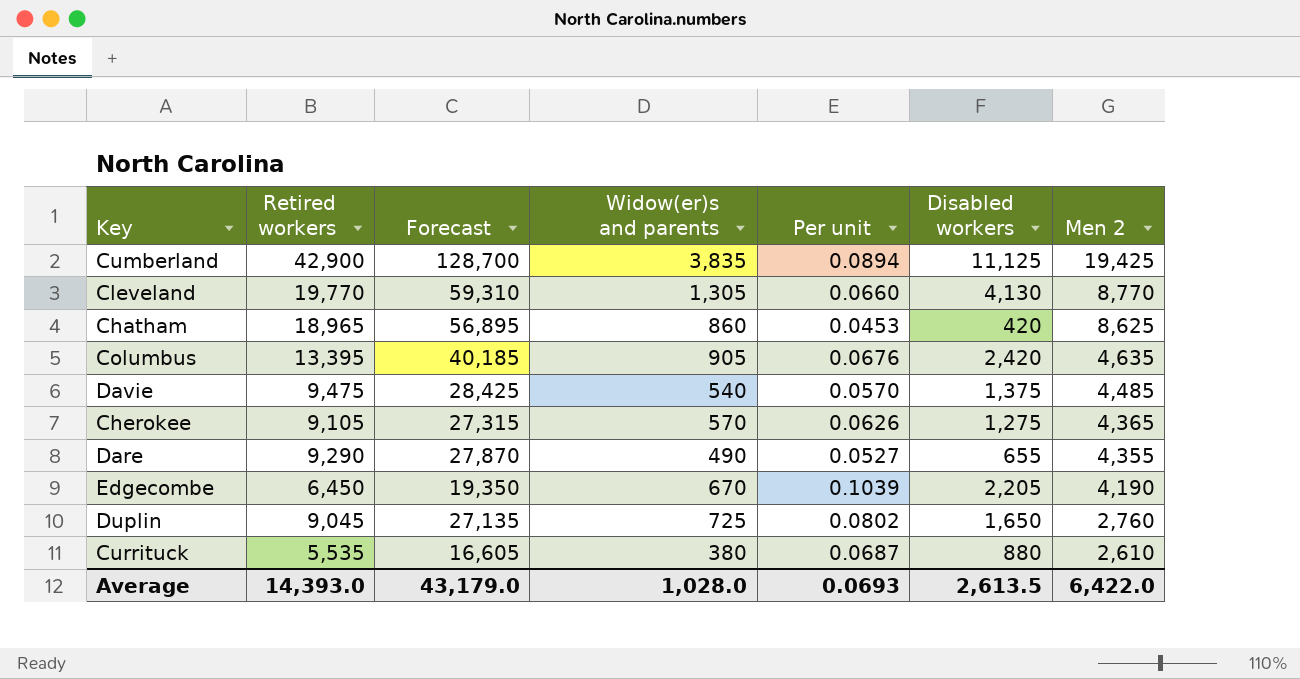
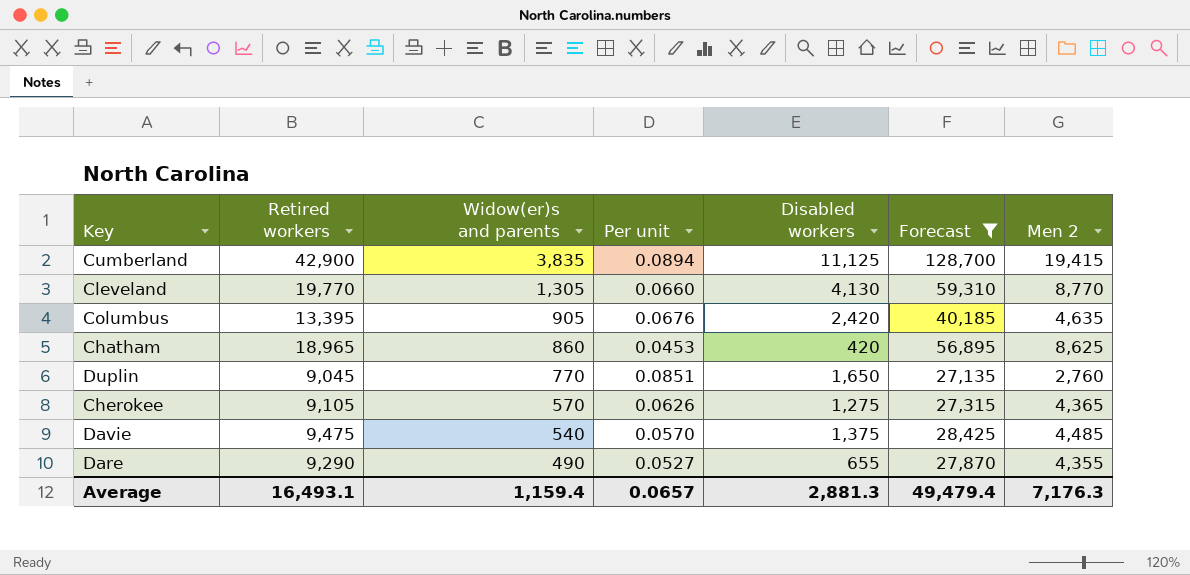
filter: none -> Forecast >= 27,135
row order: Men 2 descending -> Widow(er)s and parents descending
column Forecast | position: 3 -> 6
Cumberland | Men 2: 19,425 -> 19,415
Duplin | Widow(er)s and parents: 725 -> 770
Duplin | Per unit: 0.0802 -> 0.0851
Average | Retired workers: 14,393.0 -> 16,493.1
Average | Widow(er)s and parents: 1,028.0 -> 1,159.4
Average | Per unit: 0.0693 -> 0.0657
Average | Disabled workers: 2,613.5 -> 2,881.3
Average | Forecast: 43,179.0 -> 49,479.4
Average | Men 2: 6,422.0 -> 7,176.3

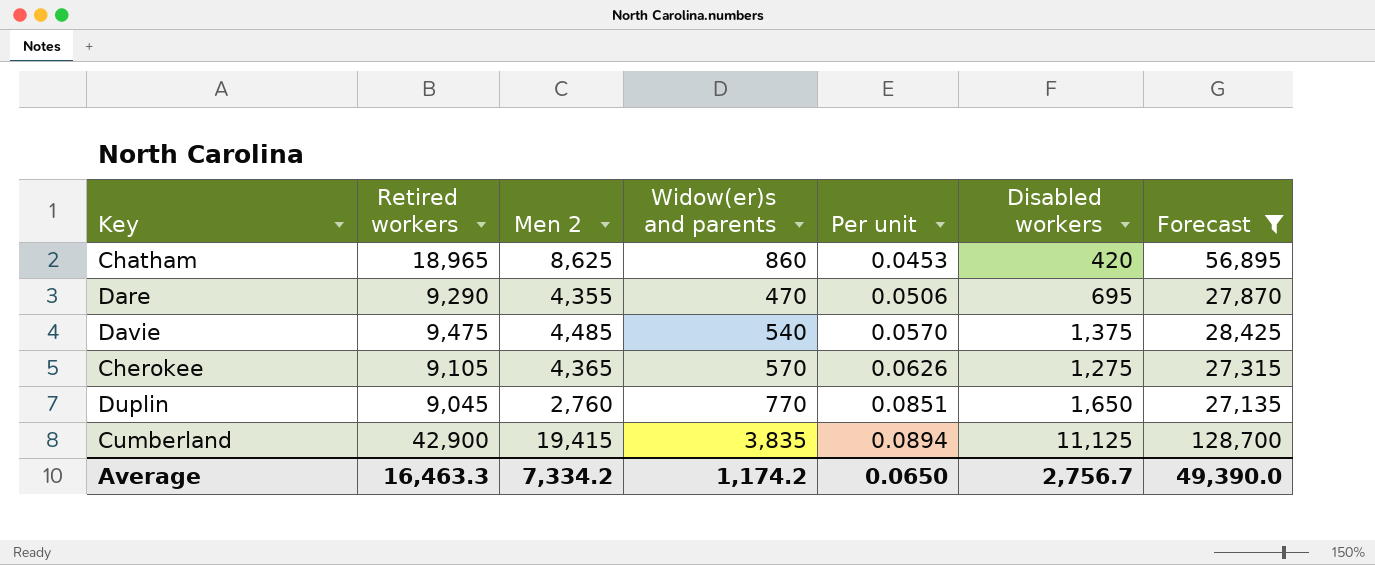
row order: Widow(er)s and parents descending -> Per unit ascending
column Men 2 | position: 7 -> 3
row Cleveland: 19,770 | 1,305 | 0.0660 | 4,130 | 59,310 | 8,770 -> none
row Columbus: 13,395 | 905 | 0.0676 | 2,420 | 40,185 | 4,635 -> none
Dare | Widow(er)s and parents: 490 -> 470
Dare | Per unit: 0.0527 -> 0.0506
Dare | Disabled workers: 655 -> 695
Average | Retired workers: 16,493.1 -> 16,463.3
Average | Men 2: 7,176.3 -> 7,334.2
Average | Widow(er)s and parents: 1,159.4 -> 1,174.2
Average | Per unit: 0.0657 -> 0.0650
Average | Disabled workers: 2,881.3 -> 2,756.7
Average | Forecast: 49,479.4 -> 49,390.0

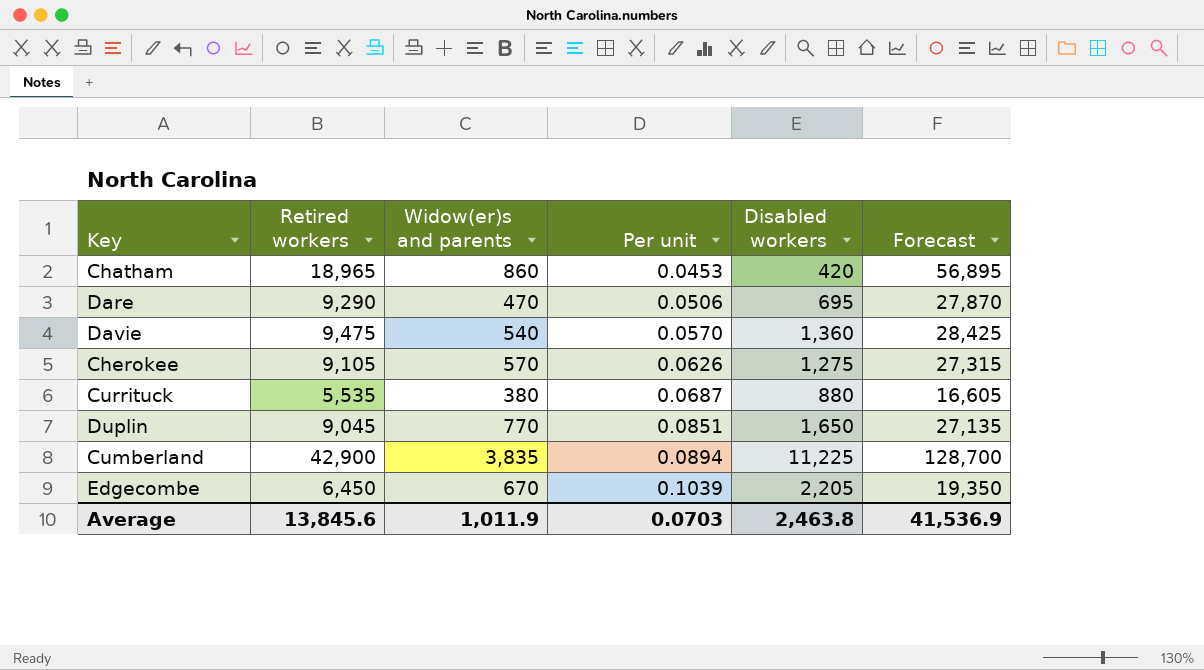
filter: Forecast >= 27,135 -> none
column Men 2 | position: 3 -> none
Davie | Disabled workers: 1,375 -> 1,360
Cumberland | Disabled workers: 11,125 -> 11,225
Average | Retired workers: 16,463.3 -> 13,845.6
Average | Widow(er)s and parents: 1,174.2 -> 1,011.9
Average | Per unit: 0.0650 -> 0.0703
Average | Disabled workers: 2,756.7 -> 2,463.8
Average | Forecast: 49,390.0 -> 41,536.9

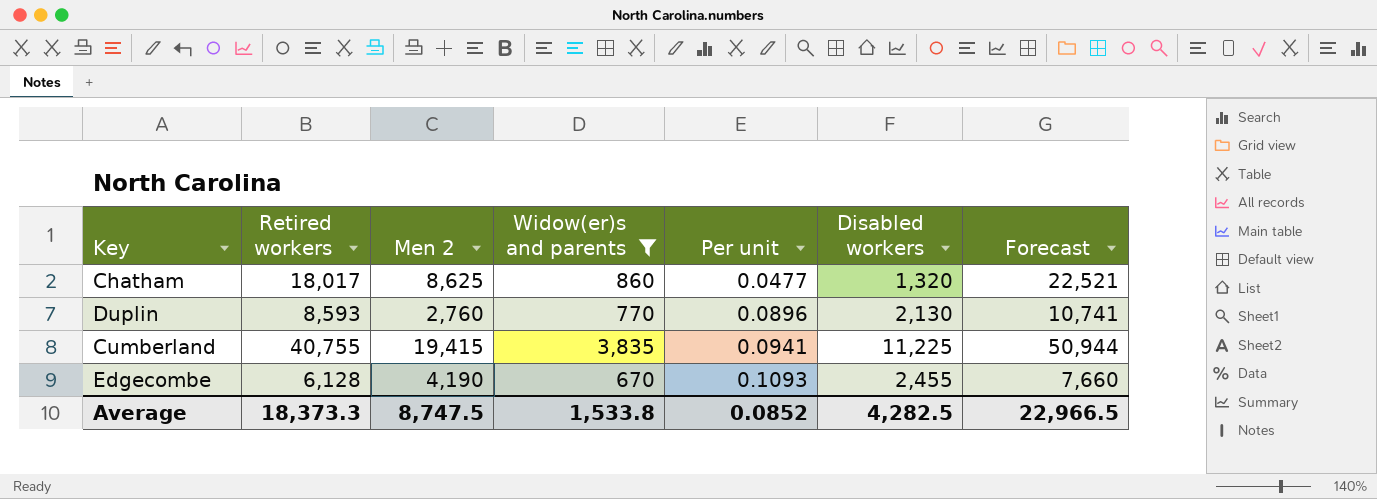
filter: none -> Widow(er)s and parents >= 670
column Men 2 | position: none -> 3
column Forecast | formula: [Retired workers] * 3 -> [Retired workers] * 1.25
Chatham | Retired workers: 18,965 -> 18,017
Chatham | Per unit: 0.0453 -> 0.0477
Chatham | Disabled workers: 420 -> 1,320
Duplin | Retired workers: 9,045 -> 8,593
Duplin | Per unit: 0.0851 -> 0.0896
Duplin | Disabled workers: 1,650 -> 2,130
Cumberland | Retired workers: 42,900 -> 40,755
Cumberland | Per unit: 0.0894 -> 0.0941
Edgecombe | Retired workers: 6,450 -> 6,128
Edgecombe | Per unit: 0.1039 -> 0.1093
Edgecombe | Disabled workers: 2,205 -> 2,455
Average | Retired workers: 13,845.6 -> 18,373.3
Average | Widow(er)s and parents: 1,011.9 -> 1,533.8
Average | Per unit: 0.0703 -> 0.0852
Average | Disabled workers: 2,463.8 -> 4,282.5
Average | Forecast: 41,536.9 -> 22,966.5

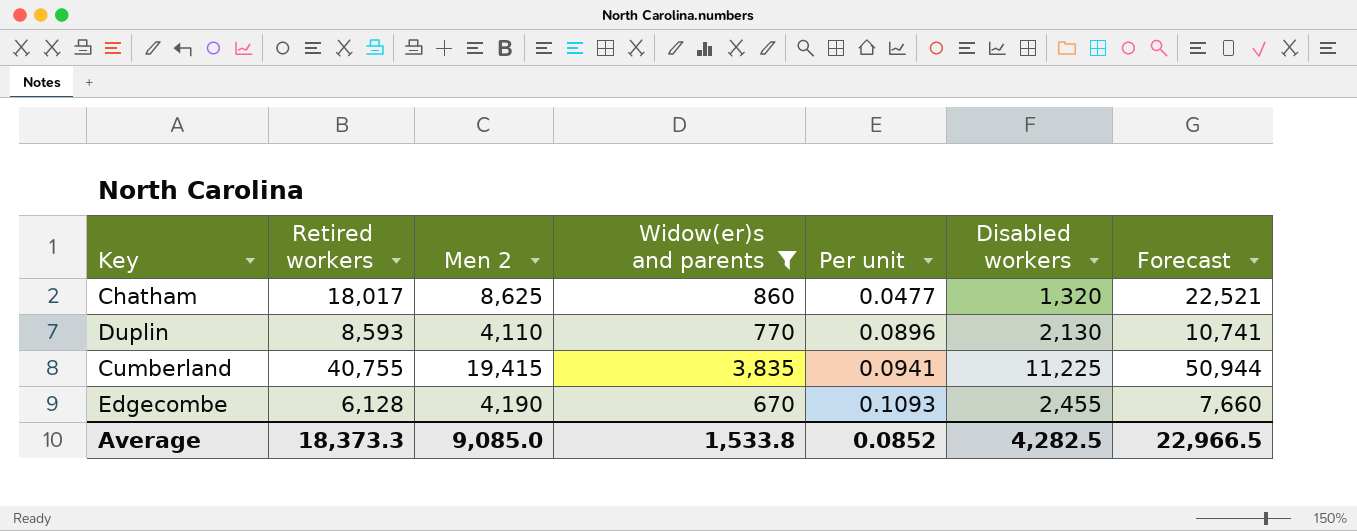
Duplin | Men 2: 2,760 -> 4,110
Average | Men 2: 8,747.5 -> 9,085.0

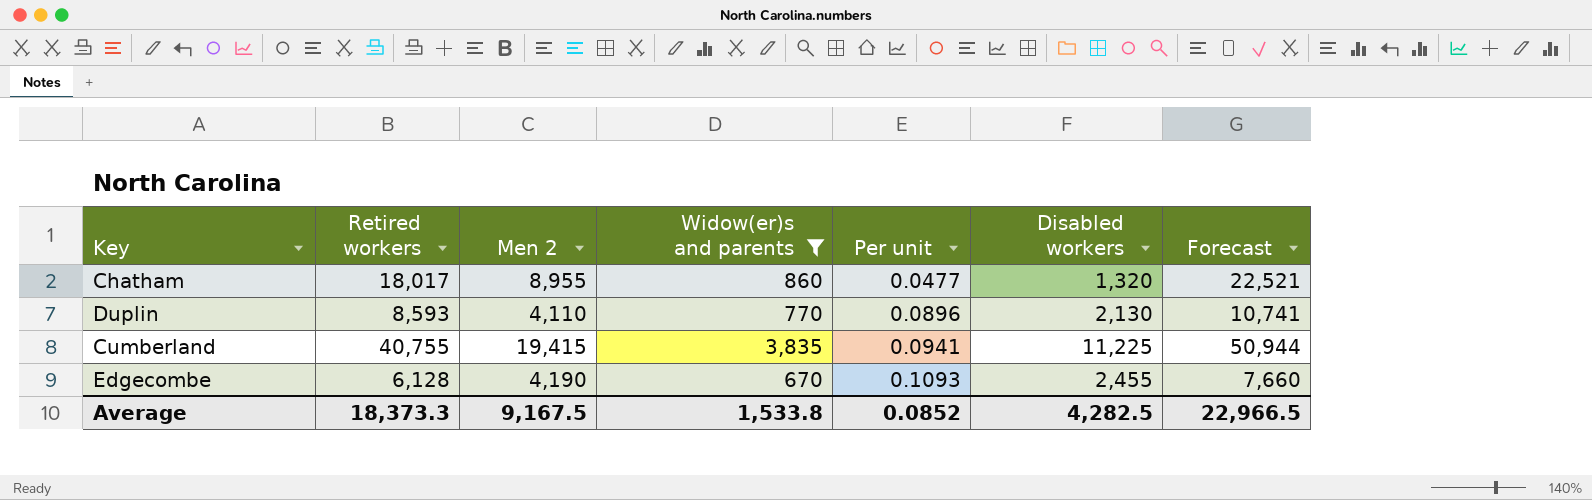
Chatham | Men 2: 8,625 -> 8,955
Average | Men 2: 9,085.0 -> 9,167.5

